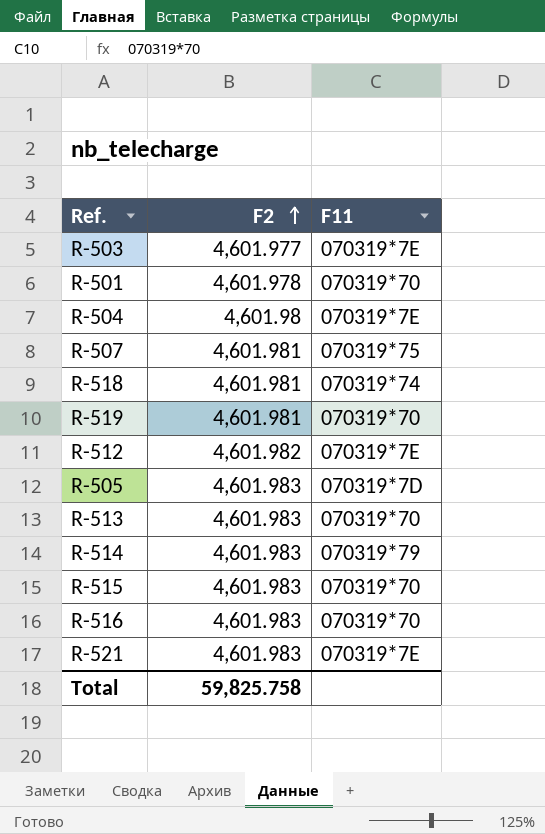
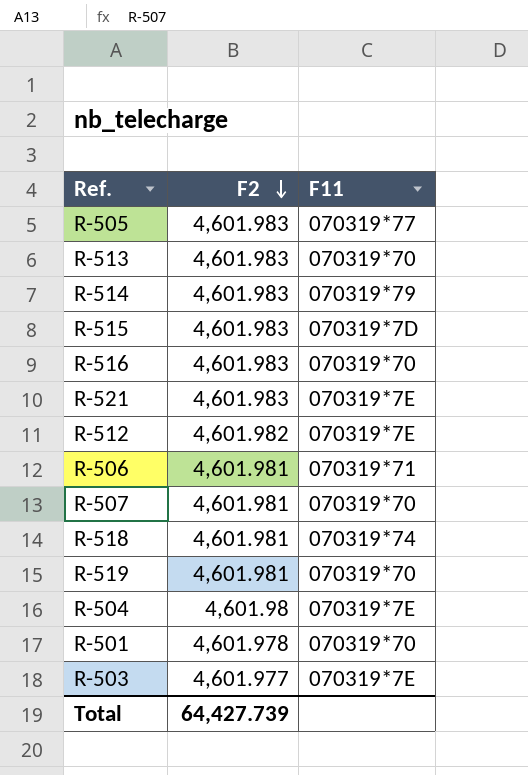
row order: F2 ascending -> F2 descending
R-505 | F11: 070319*7D -> 070319*77
R-515 | F11: 070319*70 -> 070319*7D
row R-506: none -> 4,601.981 | 070319*71
R-507 | F11: 070319*75 -> 070319*70
Total | F2: 59,825.758 -> 64,427.739

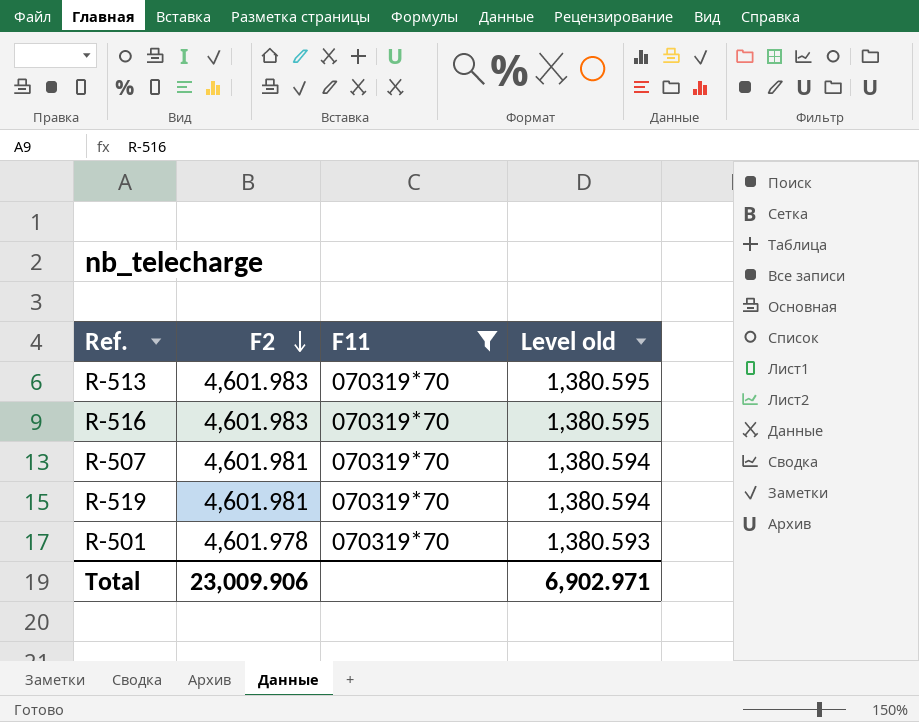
filter: none -> F11 = 070319*70
column Level old | formula: none -> [F2] * 0.3
Total | F2: 64,427.739 -> 23,009.906

